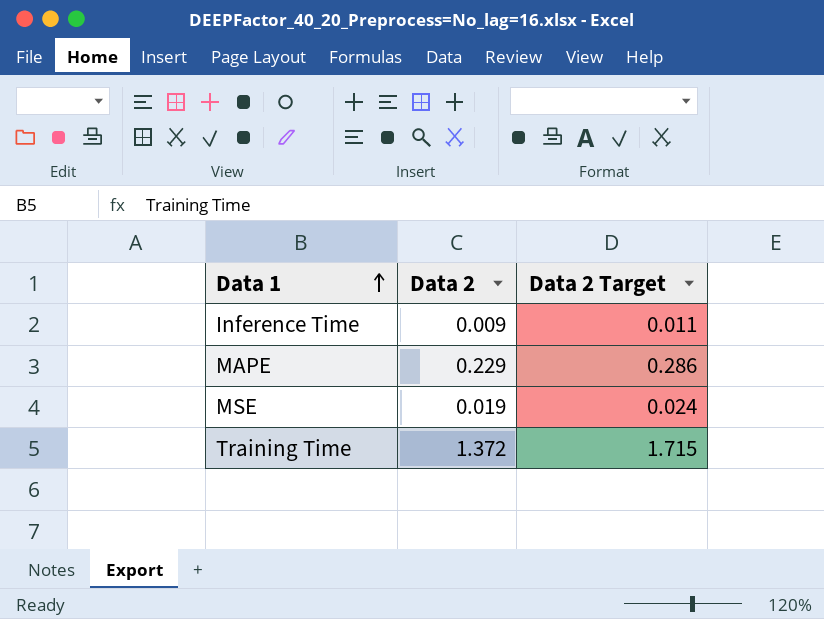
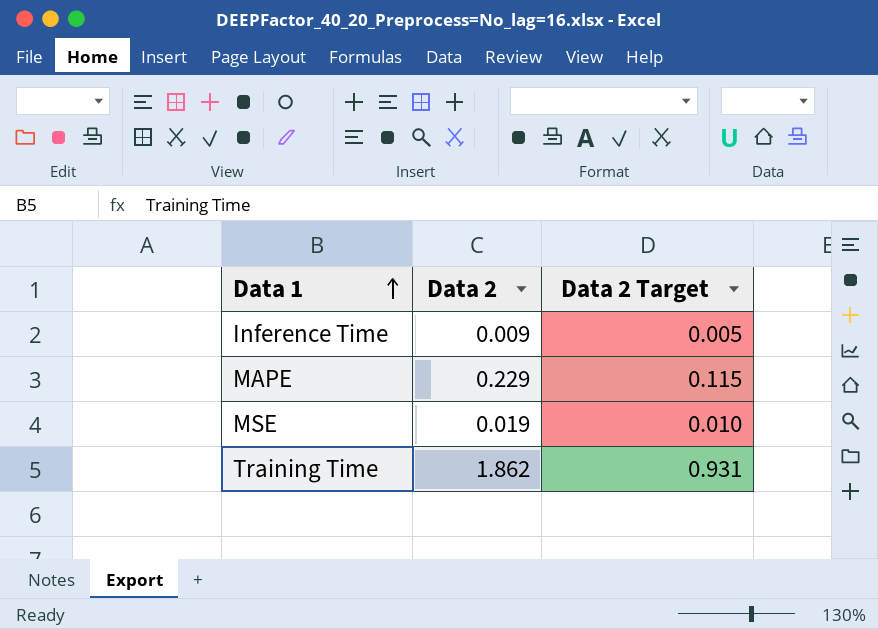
column Data 2 Target | formula: [Data 2] * 1.25 -> [Data 2] * 0.5
Training Time | Data 2: 1.372 -> 1.862

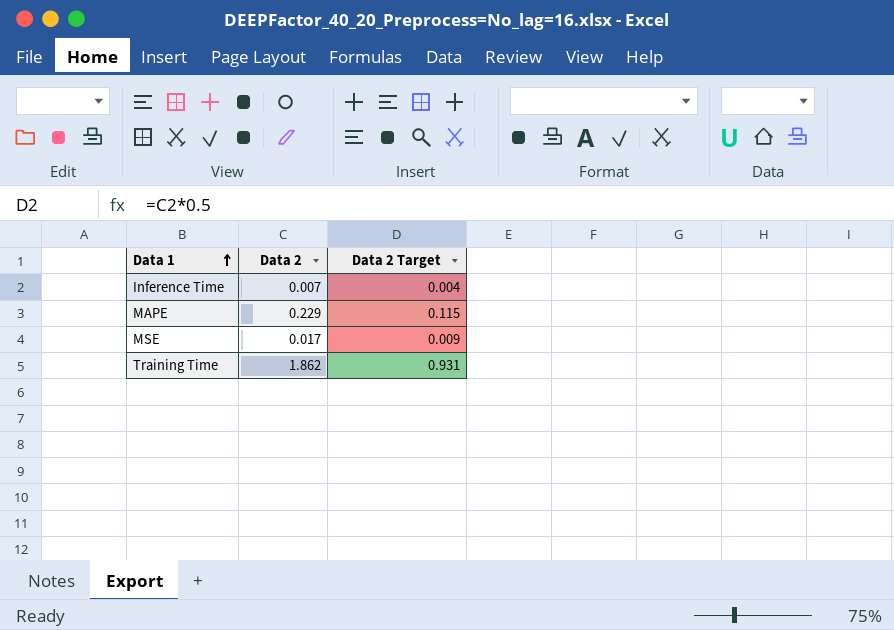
Inference Time | Data 2: 0.009 -> 0.007
Inference Time | Data 2 Target: 0.005 -> 0.004
MSE | Data 2: 0.019 -> 0.017
MSE | Data 2 Target: 0.010 -> 0.009

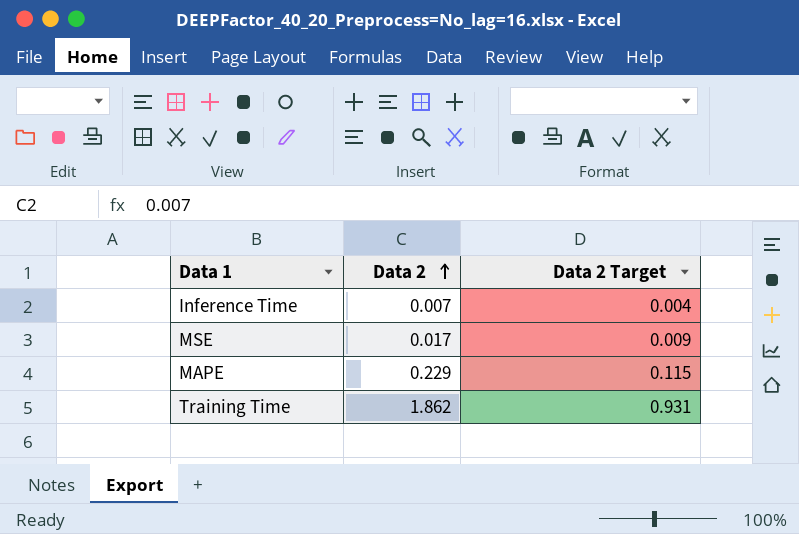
row order: Data 1 ascending -> Data 2 ascending

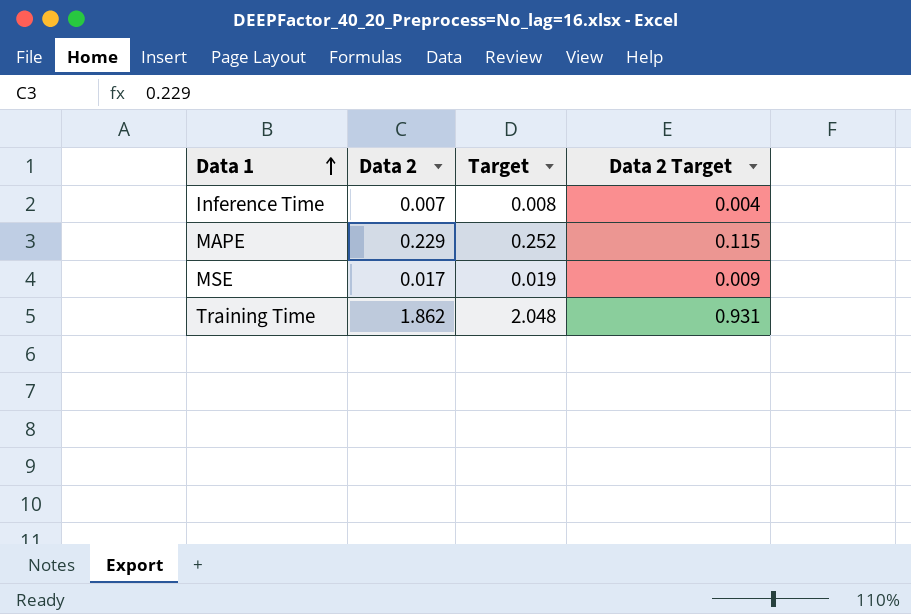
row order: Data 2 ascending -> Data 1 ascending
column Target | formula: none -> [Data 2] * 1.1

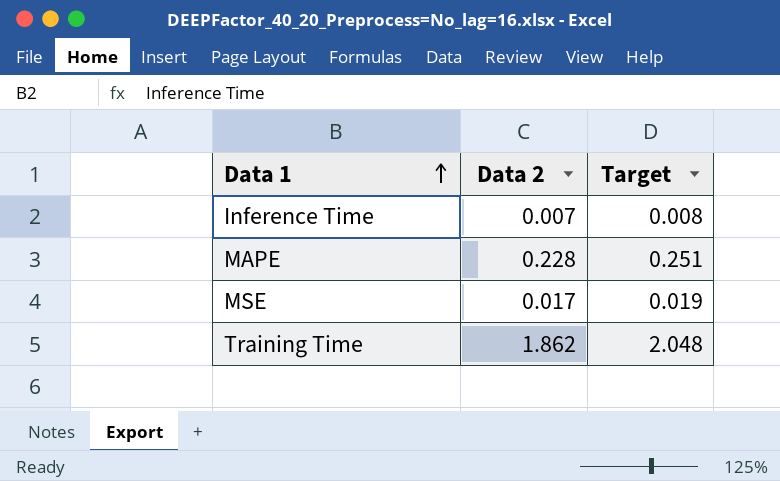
column Data 2 Target | formula: [Data 2] * 0.5 -> none
MAPE | Data 2: 0.229 -> 0.228
MAPE | Target: 0.252 -> 0.251

